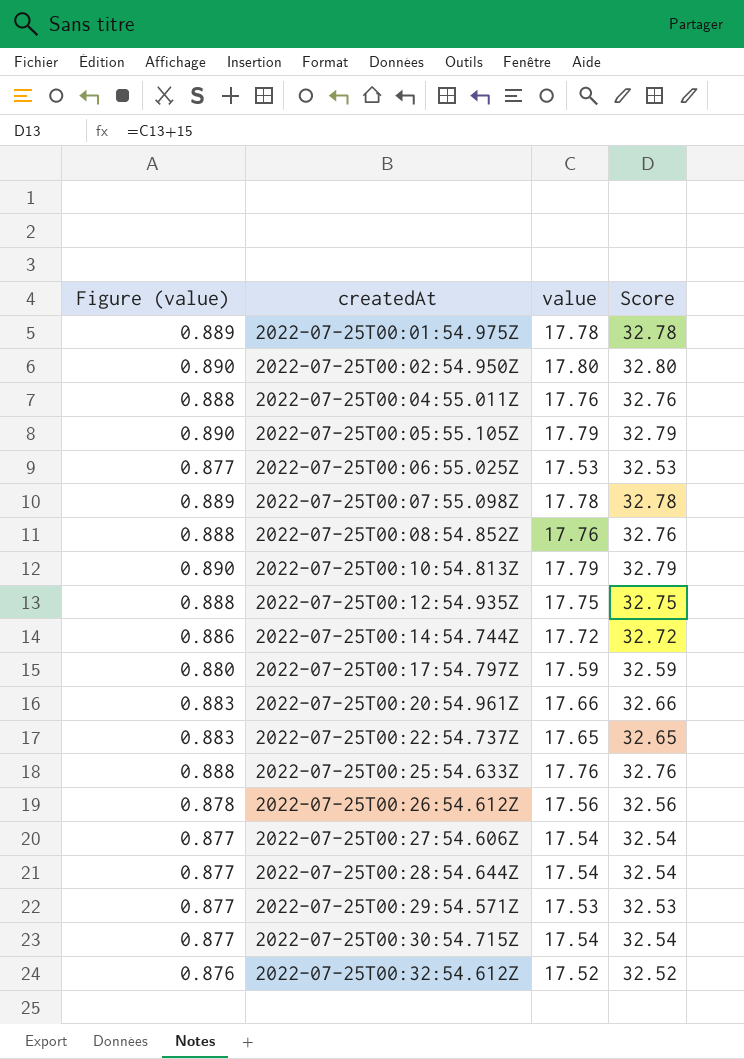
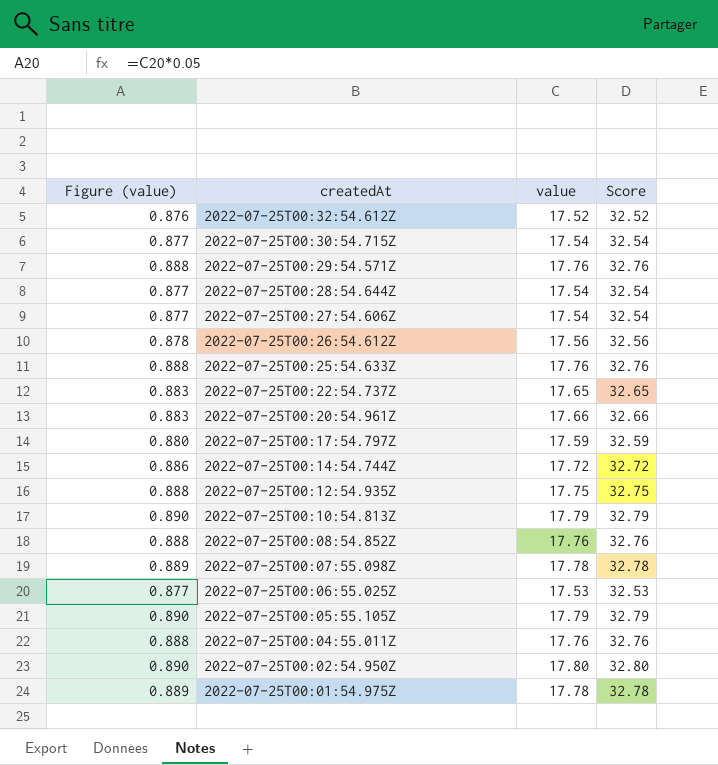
row order: createdAt ascending -> createdAt descending
2022-07-25T00:29:54.571Z | Figure (value): 0.877 -> 0.888
2022-07-25T00:29:54.571Z | value: 17.53 -> 17.76
2022-07-25T00:29:54.571Z | Score: 32.53 -> 32.76

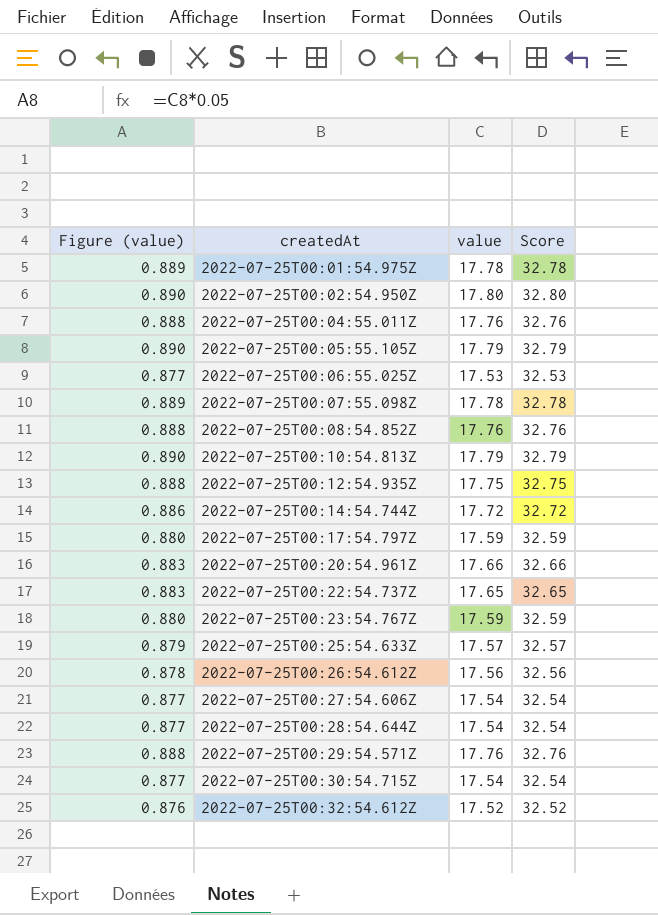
row order: createdAt descending -> createdAt ascending
row 2022-07-25T00:23:54.767Z: none -> 0.880 | 17.59 | 32.59
2022-07-25T00:25:54.633Z | Figure (value): 0.888 -> 0.879
2022-07-25T00:25:54.633Z | value: 17.76 -> 17.57
2022-07-25T00:25:54.633Z | Score: 32.76 -> 32.57

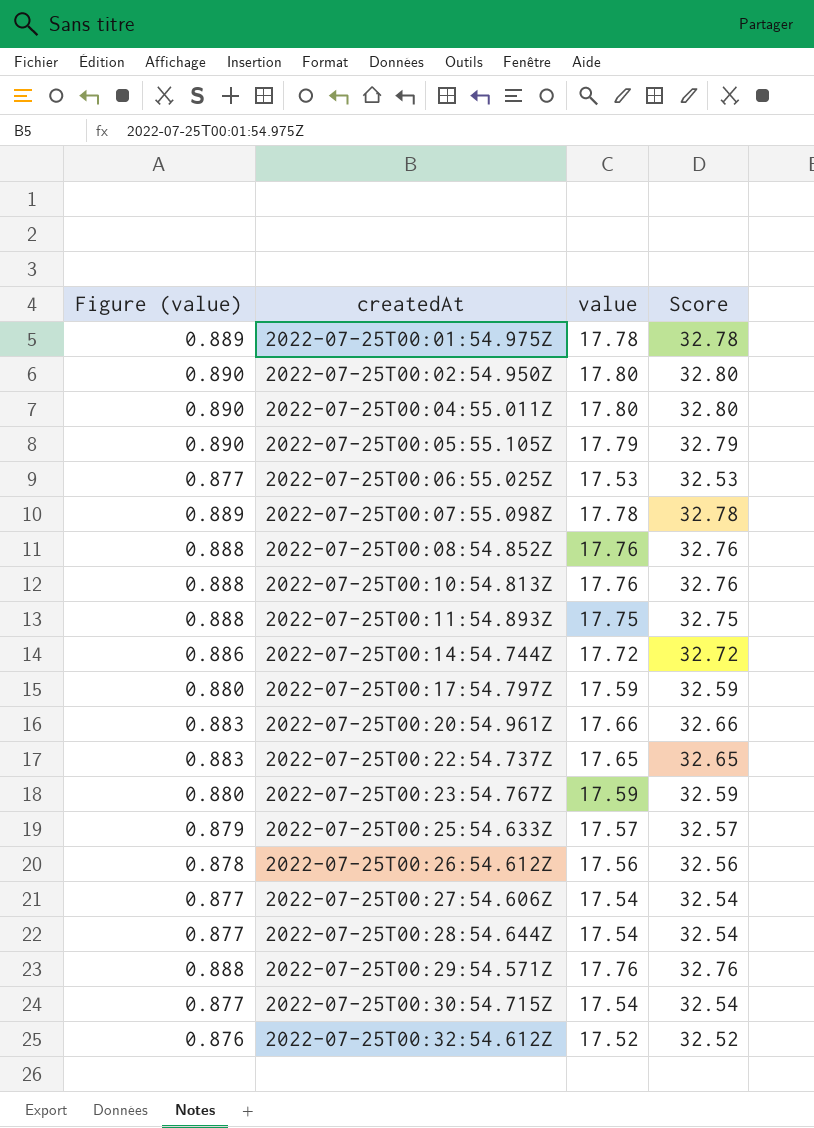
row 2022-07-25T00:12:54.935Z: 0.888 | 17.75 | 32.75 -> none
2022-07-25T00:04:55.011Z | Figure (value): 0.888 -> 0.890
2022-07-25T00:04:55.011Z | value: 17.76 -> 17.80
2022-07-25T00:04:55.011Z | Score: 32.76 -> 32.80
2022-07-25T00:10:54.813Z | Figure (value): 0.890 -> 0.888
2022-07-25T00:10:54.813Z | value: 17.79 -> 17.76
2022-07-25T00:10:54.813Z | Score: 32.79 -> 32.76
row 2022-07-25T00:11:54.893Z: none -> 0.888 | 17.75 | 32.75

